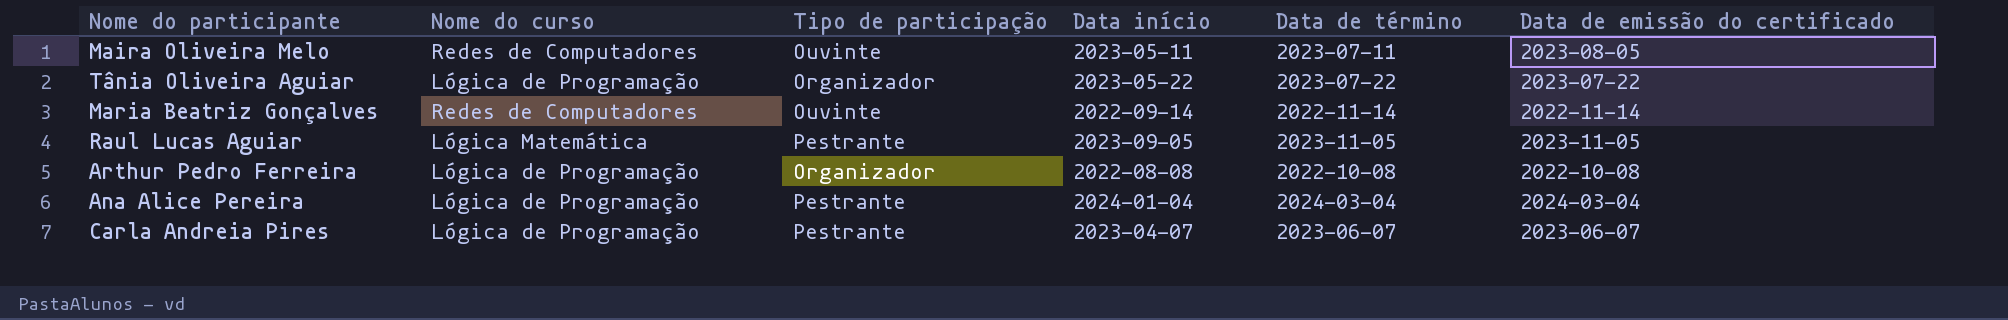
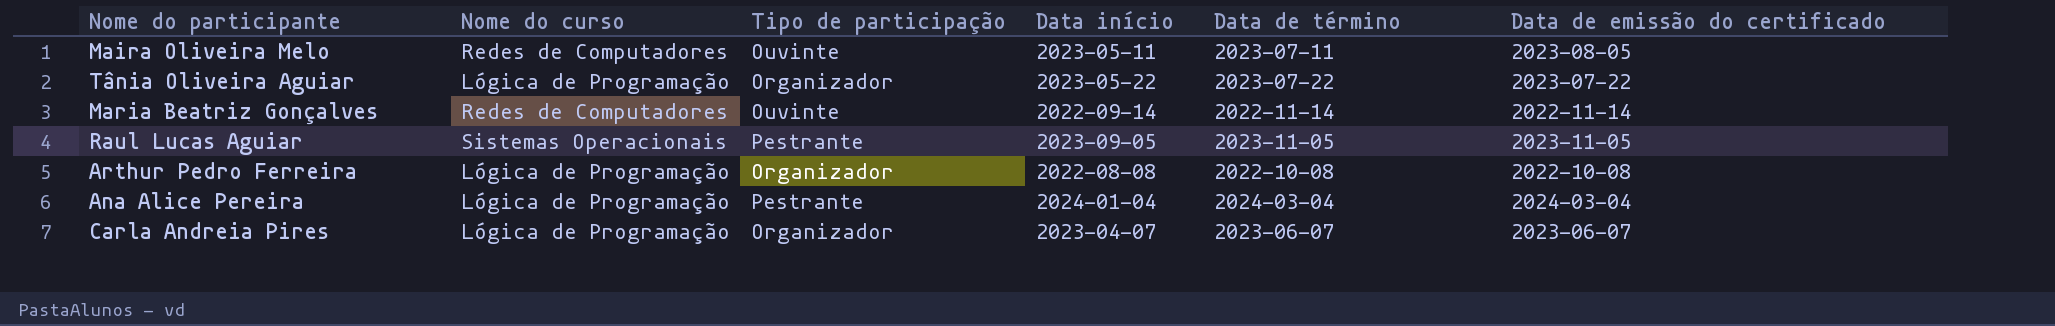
Raul Lucas Aguiar | Nome do curso: Lógica Matemática -> Sistemas Operacionais
Carla Andreia Pires | Tipo de participação: Pestrante -> Organizador

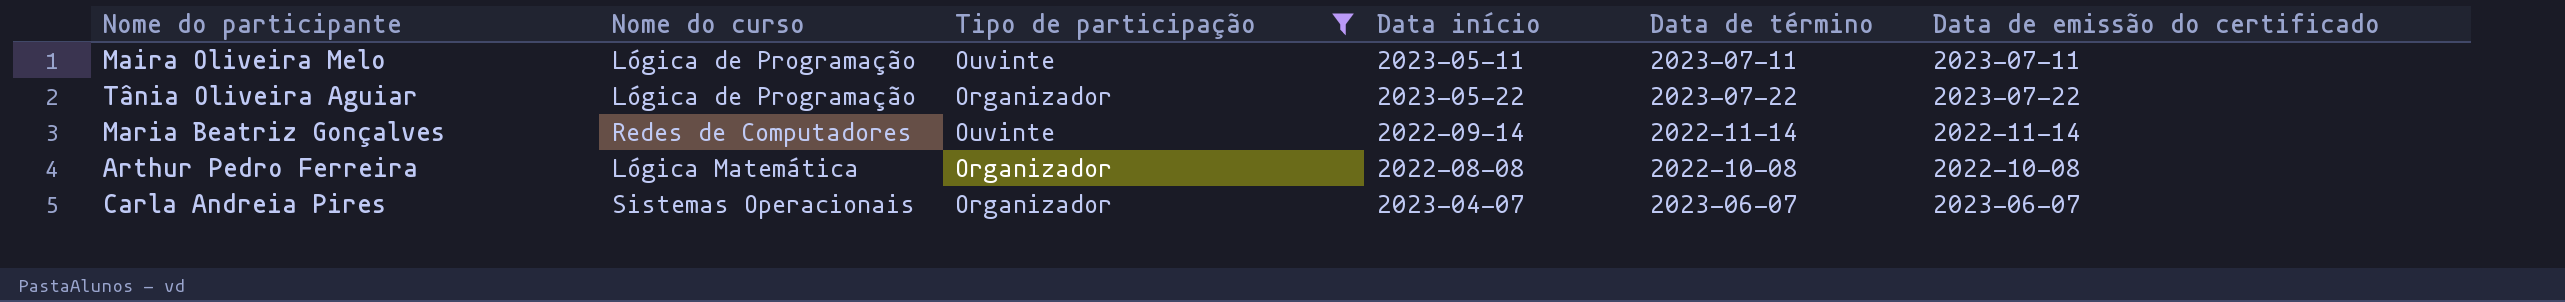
filter: none -> Tipo de participação != Pestrante
Maira Oliveira Melo | Nome do curso: Redes de Computadores -> Lógica de Programação
Maira Oliveira Melo | Data de emissão do certificado: 2023-08-05 -> 2023-07-11
Arthur Pedro Ferreira | Nome do curso: Lógica de Programação -> Lógica Matemática
Carla Andreia Pires | Nome do curso: Lógica de Programação -> Sistemas Operacionais

